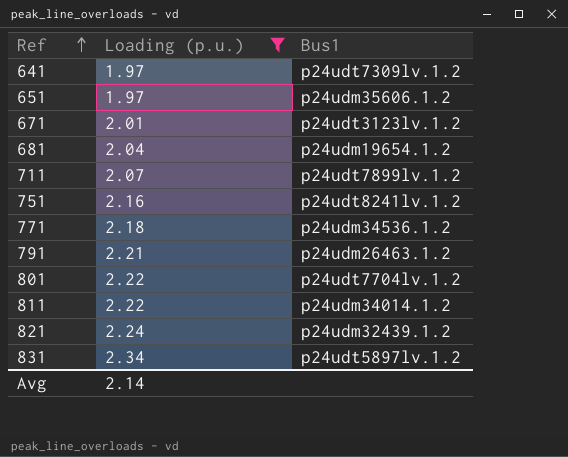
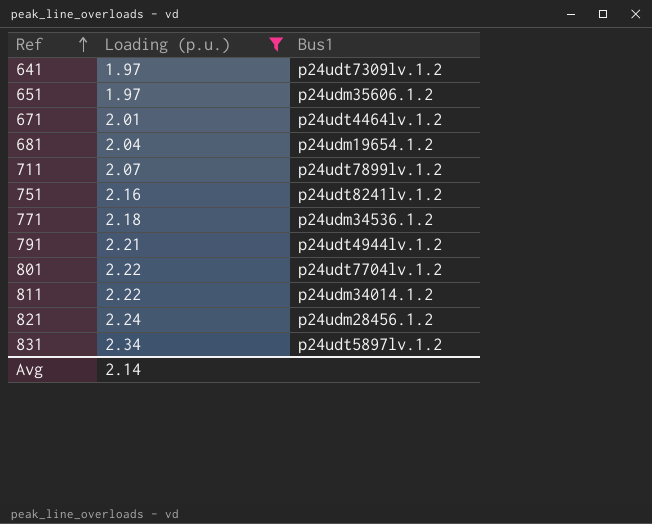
671 | Bus1: p24udt3123lv.1.2 -> p24udt4464lv.1.2
791 | Bus1: p24udm26463.1.2 -> p24udt4944lv.1.2
821 | Bus1: p24udm32439.1.2 -> p24udm28456.1.2

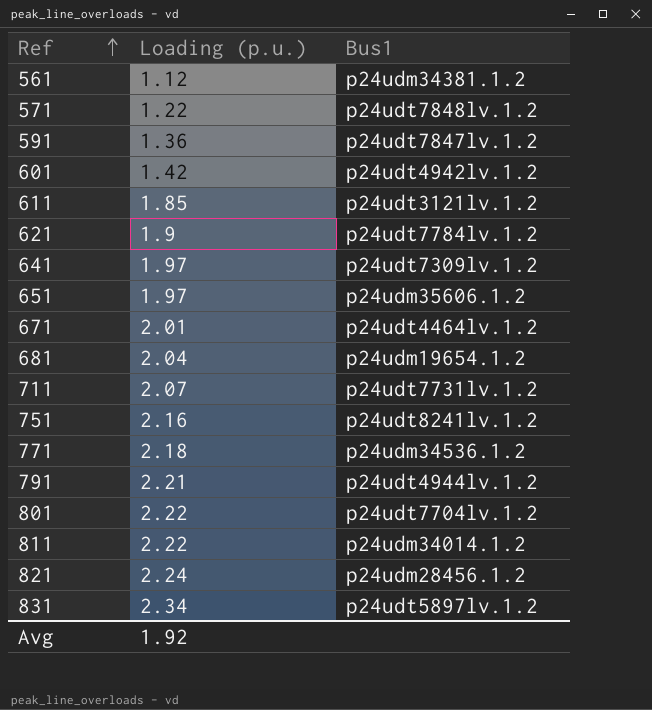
filter: Loading (p.u.) >= 1.97 -> none
711 | Bus1: p24udt7899lv.1.2 -> p24udt7731lv.1.2
Avg | Loading (p.u.): 2.14 -> 1.92

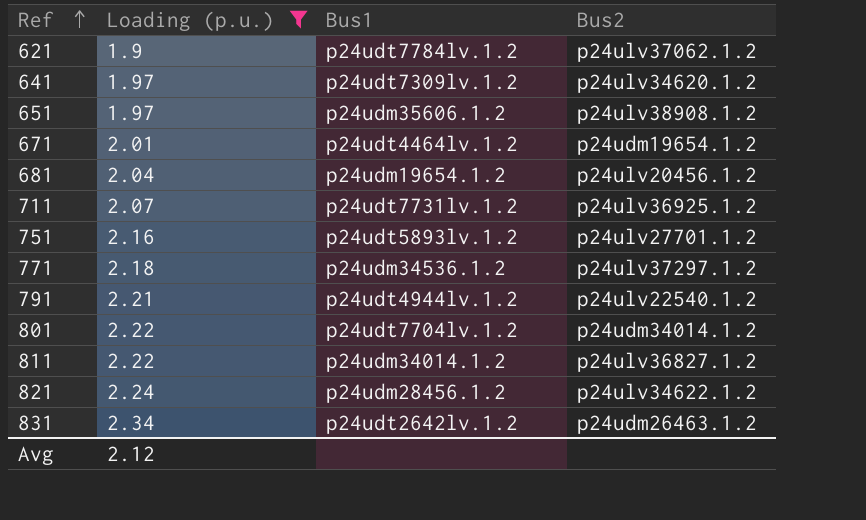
filter: none -> Loading (p.u.) >= 1.9
column Bus2 | position: none -> 4
751 | Bus1: p24udt8241lv.1.2 -> p24udt5893lv.1.2
831 | Bus1: p24udt5897lv.1.2 -> p24udt2642lv.1.2
Avg | Loading (p.u.): 1.92 -> 2.12

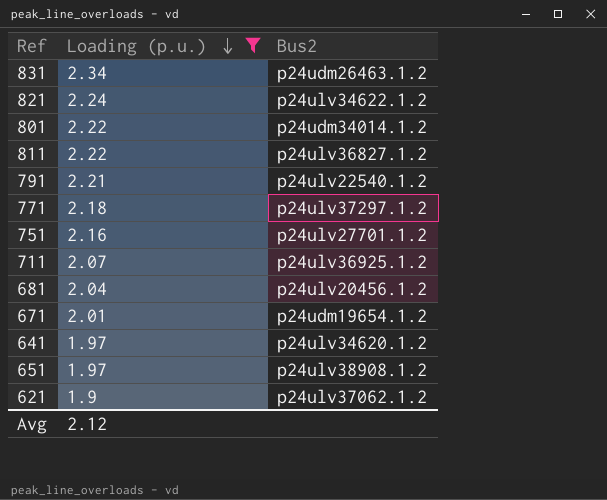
row order: Ref ascending -> Loading (p.u.) descending
column Bus1 | position: 3 -> none

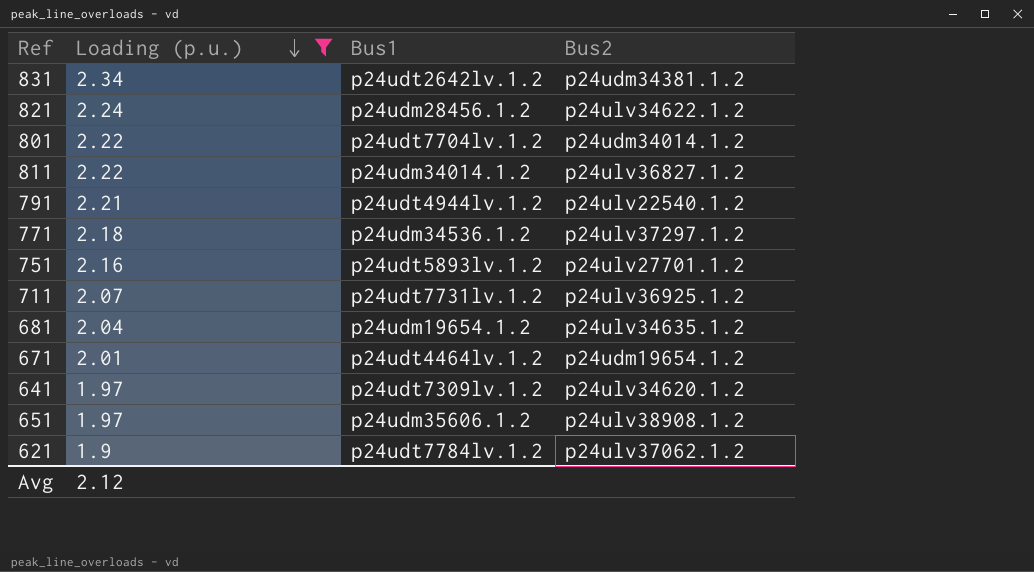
column Bus1 | position: none -> 3
831 | Bus2: p24udm26463.1.2 -> p24udm34381.1.2
681 | Bus2: p24ulv20456.1.2 -> p24ulv34635.1.2

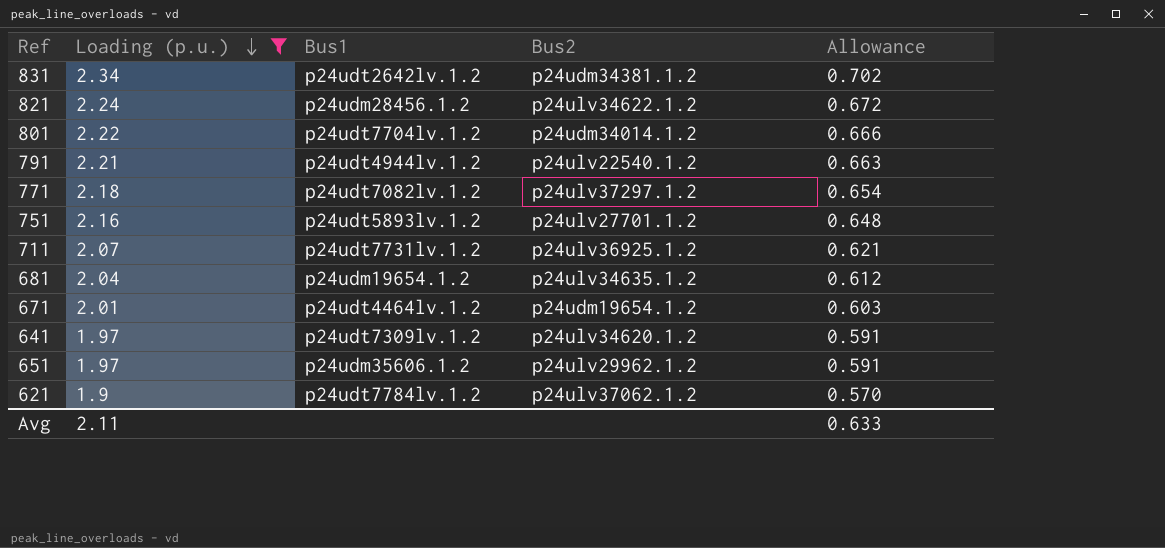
column Allowance | formula: none -> [Loading (p.u.)] * 0.3
row 811: 2.22 | p24udm34014.1.2 | p24ulv36827.1.2 -> none
771 | Bus1: p24udm34536.1.2 -> p24udt7082lv.1.2
651 | Bus2: p24ulv38908.1.2 -> p24ulv29962.1.2
Avg | Loading (p.u.): 2.12 -> 2.11

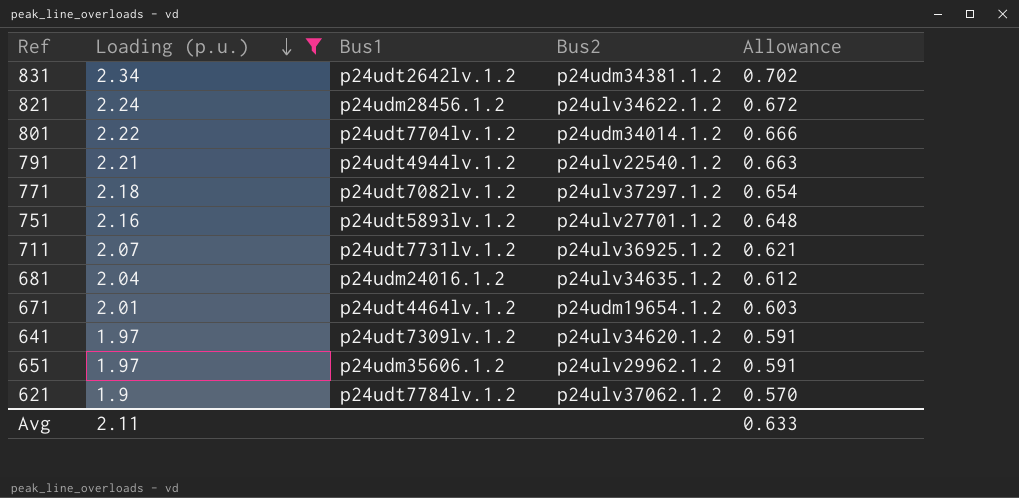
681 | Bus1: p24udm19654.1.2 -> p24udm24016.1.2

